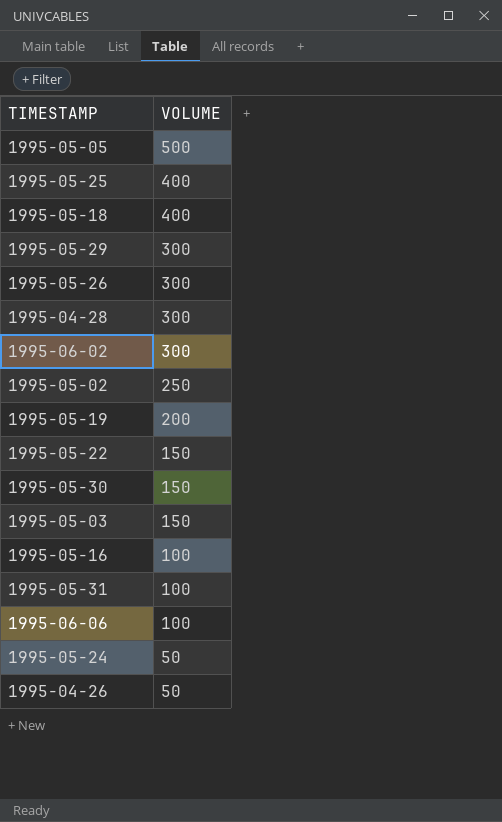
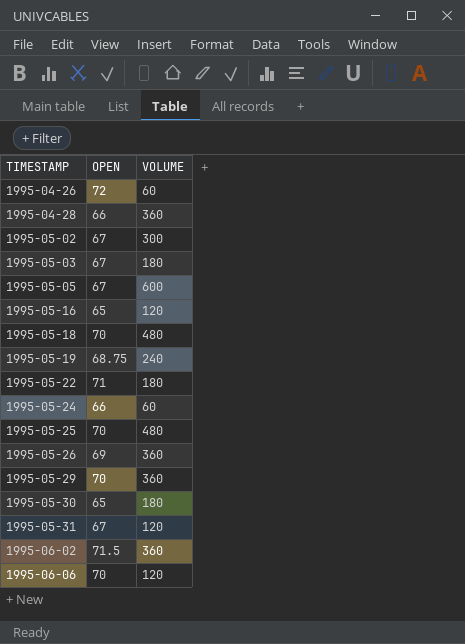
row order: VOLUME descending -> TIMESTAMP ascending
column OPEN | position: none -> 2
1995-04-26 | VOLUME: 50 -> 60
1995-04-28 | VOLUME: 300 -> 360
1995-05-02 | VOLUME: 250 -> 300
1995-05-03 | VOLUME: 150 -> 180
1995-05-05 | VOLUME: 500 -> 600
1995-05-16 | VOLUME: 100 -> 120
1995-05-18 | VOLUME: 400 -> 480
1995-05-19 | VOLUME: 200 -> 240
1995-05-22 | VOLUME: 150 -> 180
1995-05-24 | VOLUME: 50 -> 60
1995-05-25 | VOLUME: 400 -> 480
1995-05-26 | VOLUME: 300 -> 360
1995-05-29 | VOLUME: 300 -> 360
1995-05-30 | VOLUME: 150 -> 180
1995-05-31 | VOLUME: 100 -> 120
1995-06-02 | VOLUME: 300 -> 360
1995-06-06 | VOLUME: 100 -> 120

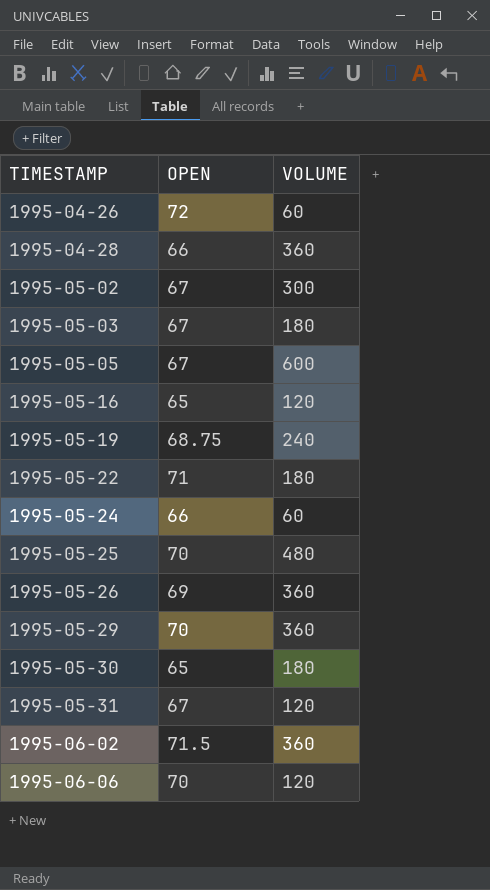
row 1995-05-18: 70 | 480 -> none

